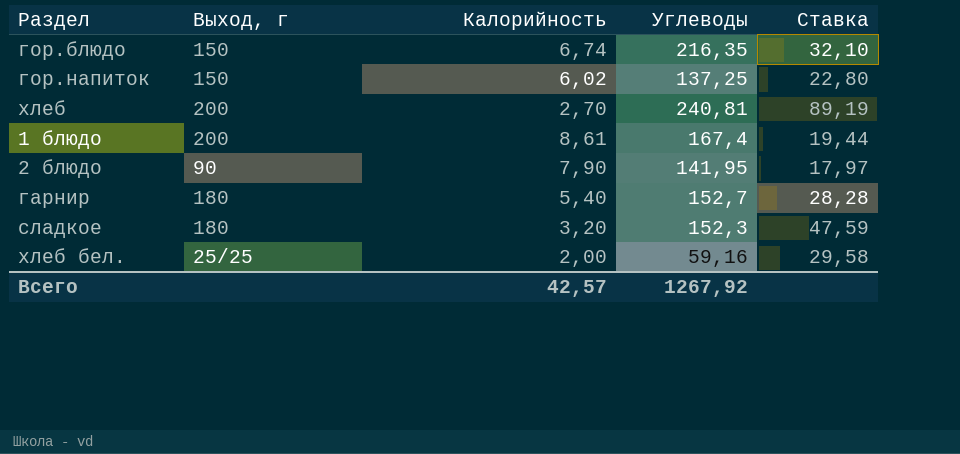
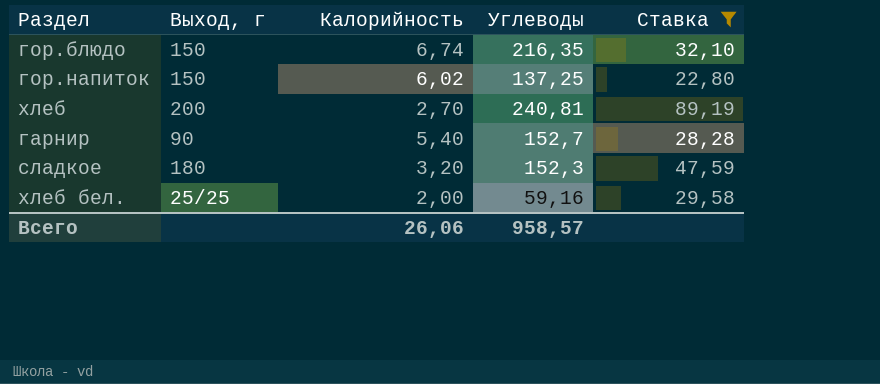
filter: none -> Ставка >= 22,80
гарнир | Выход, г: 180 -> 90
Всего | Калорийность: 42,57 -> 26,06
Всего | Углеводы: 1267,92 -> 958,57

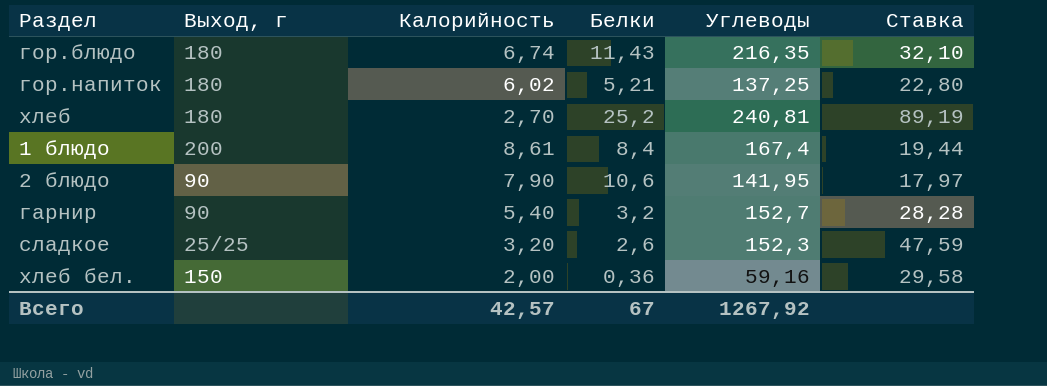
filter: Ставка >= 22,80 -> none
column Белки | position: none -> 4
гор.блюдо | Выход, г: 150 -> 180
гор.напиток | Выход, г: 150 -> 180
хлеб | Выход, г: 200 -> 180
сладкое | Выход, г: 180 -> 25/25
хлеб бел. | Выход, г: 25/25 -> 150
Всего | Калорийность: 26,06 -> 42,57
Всего | Углеводы: 958,57 -> 1267,92

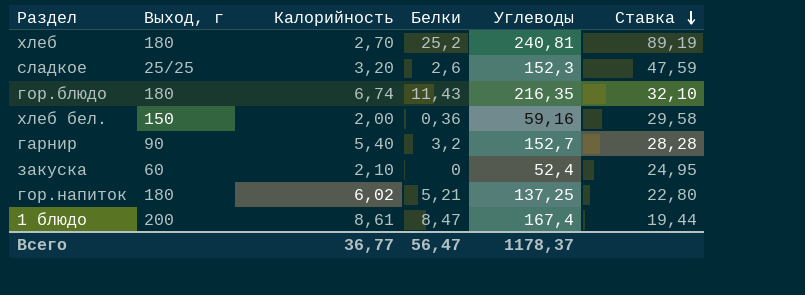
row order: none -> Ставка descending
row 2 блюдо: 90 | 7,90 | 10,6 | 141,95 | 17,97 -> none
row закуска: none -> 60 | 2,10 | 0 | 52,4 | 24,95
1 блюдо | Белки: 8,4 -> 8,47
Всего | Калорийность: 42,57 -> 36,77
Всего | Белки: 67 -> 56,47
Всего | Углеводы: 1267,92 -> 1178,37

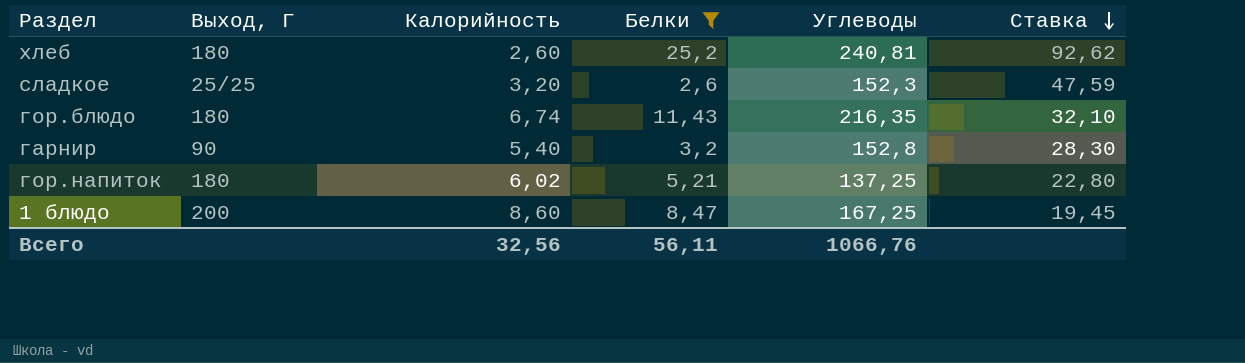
filter: none -> Белки >= 2,6
column name: Выход, г -> Выход, Г
хлеб | Калорийность: 2,70 -> 2,60
хлеб | Ставка: 89,19 -> 92,62
гарнир | Углеводы: 152,7 -> 152,8
гарнир | Ставка: 28,28 -> 28,30
1 блюдо | Калорийность: 8,61 -> 8,60
1 блюдо | Углеводы: 167,4 -> 167,25
1 блюдо | Ставка: 19,44 -> 19,45
Всего | Калорийность: 36,77 -> 32,56
Всего | Белки: 56,47 -> 56,11
Всего | Углеводы: 1178,37 -> 1066,76

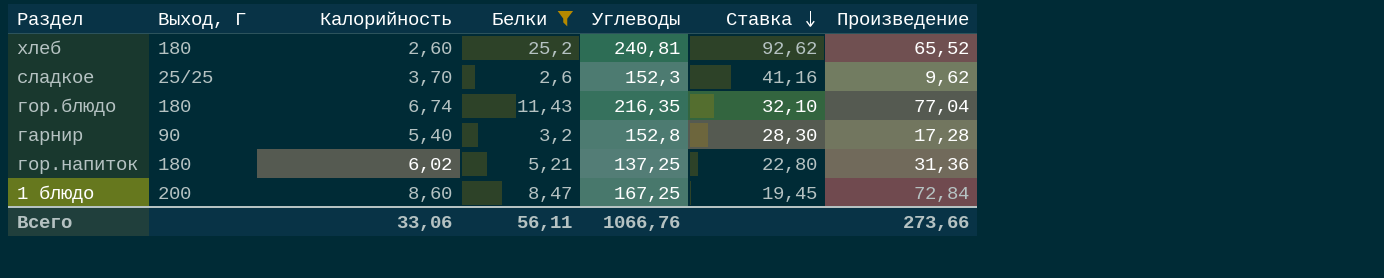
column Произведение | formula: none -> [Калорийность] * [Белки]
сладкое | Калорийность: 3,20 -> 3,70
сладкое | Ставка: 47,59 -> 41,16
Всего | Калорийность: 32,56 -> 33,06

